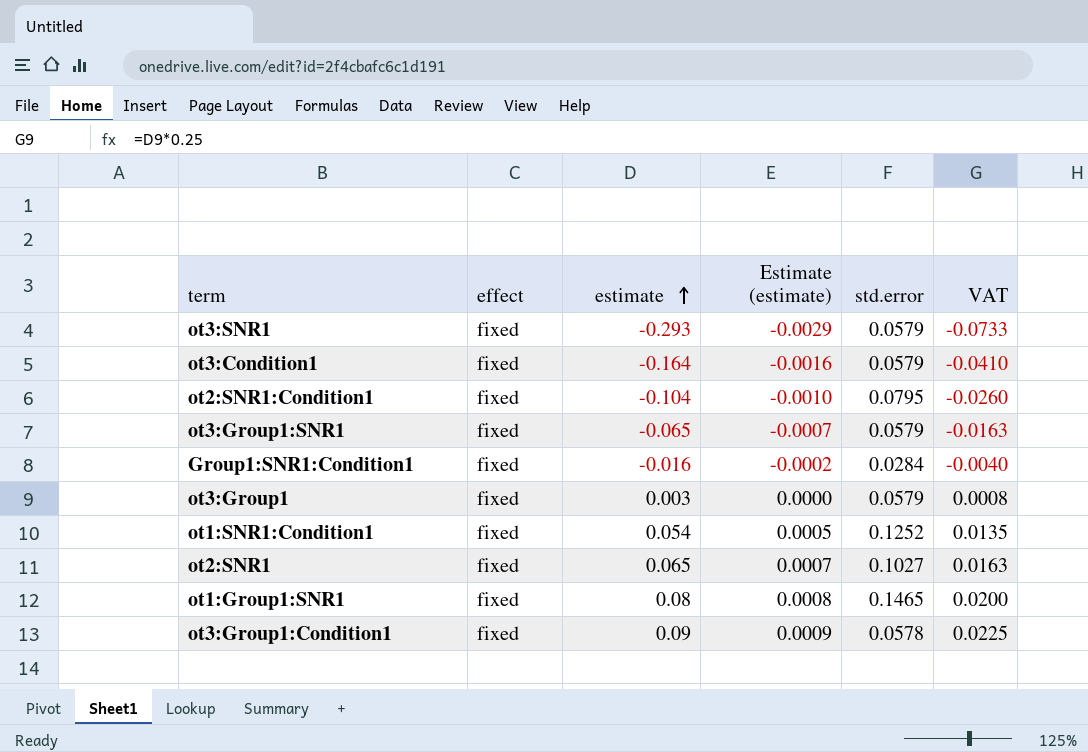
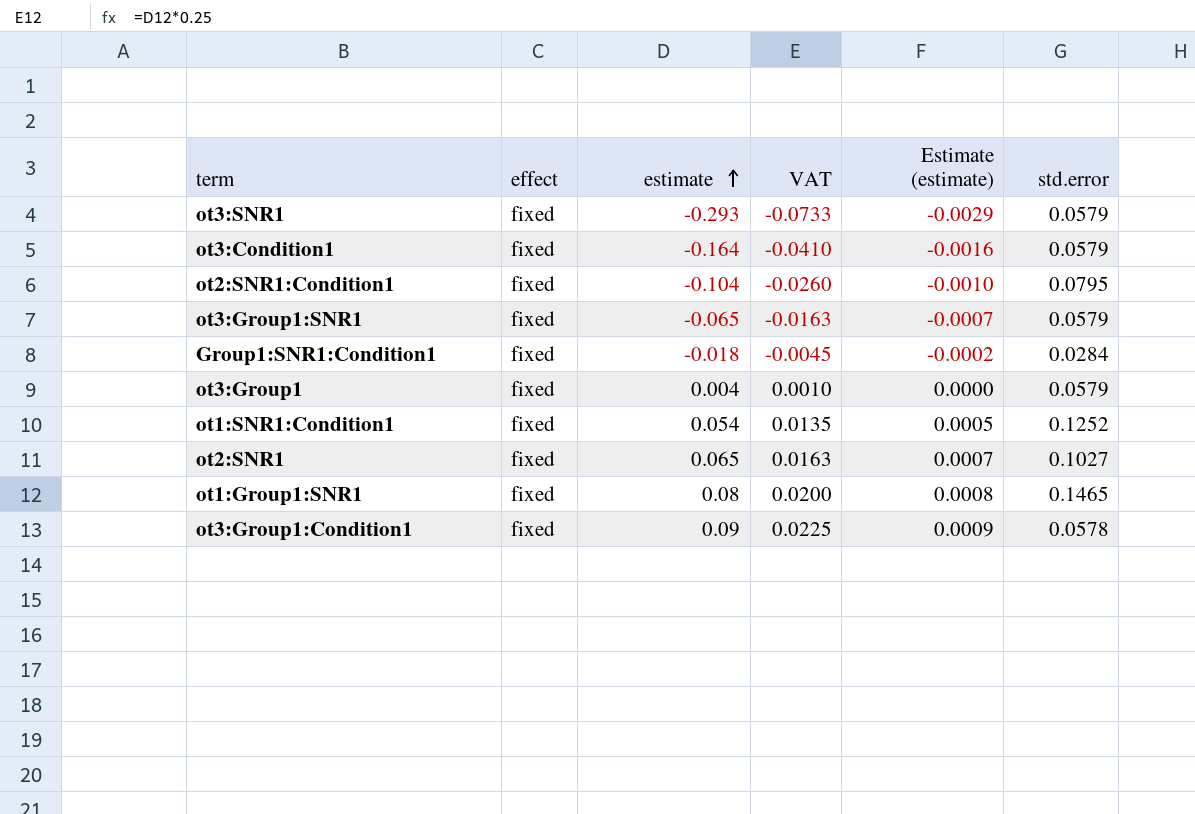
column VAT | position: 6 -> 4
Group1:SNR1:Condition1 | estimate: -0.016 -> -0.018
Group1:SNR1:Condition1 | VAT: -0.0040 -> -0.0045
ot3:Group1 | estimate: 0.003 -> 0.004
ot3:Group1 | VAT: 0.0008 -> 0.0010

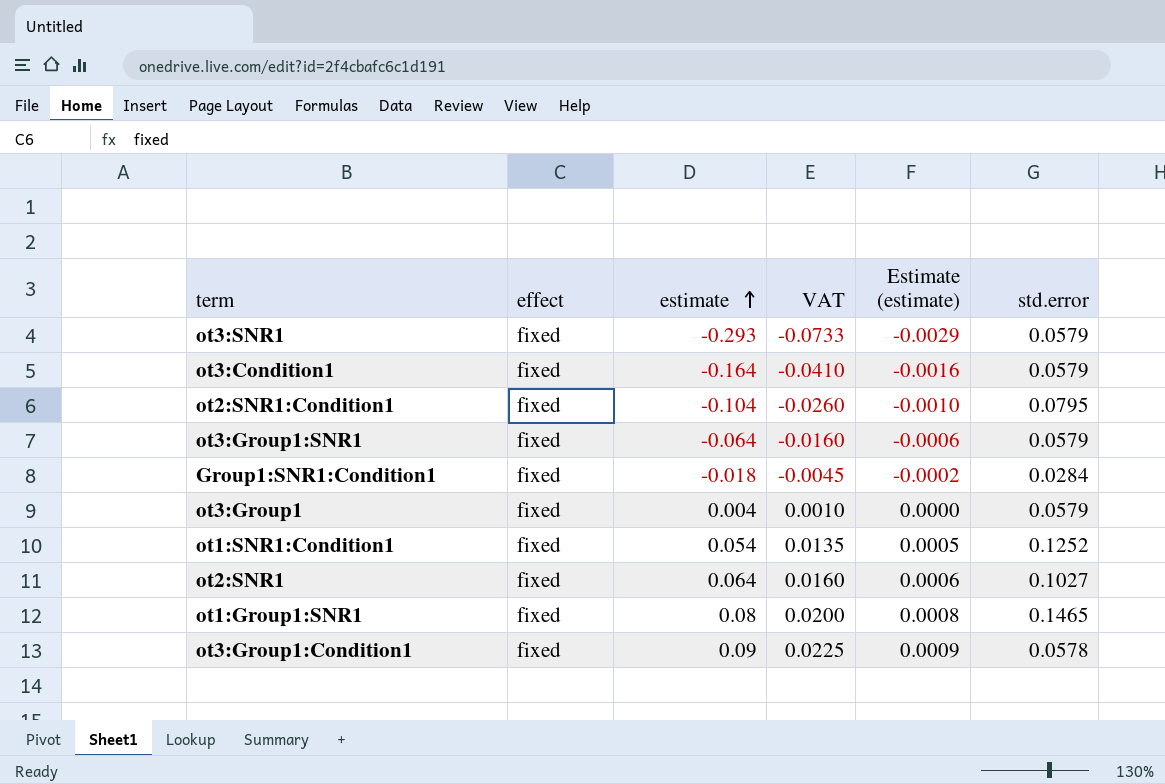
ot3:Group1:SNR1 | estimate: -0.065 -> -0.064
ot3:Group1:SNR1 | VAT: -0.0163 -> -0.0160
ot3:Group1:SNR1 | Estimate (estimate): -0.0007 -> -0.0006
ot2:SNR1 | estimate: 0.065 -> 0.064
ot2:SNR1 | VAT: 0.0163 -> 0.0160
ot2:SNR1 | Estimate (estimate): 0.0007 -> 0.0006

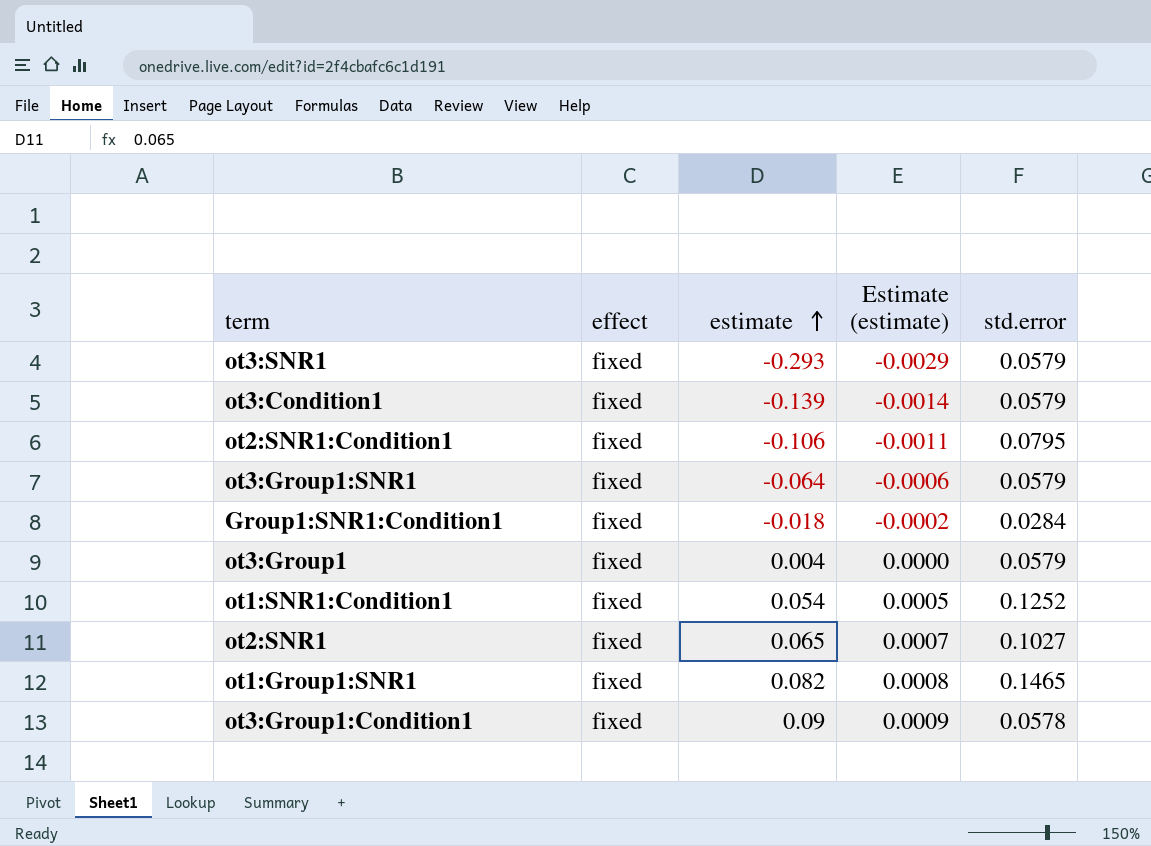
column VAT | formula: [estimate] * 0.25 -> none
ot3:Condition1 | estimate: -0.164 -> -0.139
ot3:Condition1 | Estimate (estimate): -0.0016 -> -0.0014
ot2:SNR1:Condition1 | estimate: -0.104 -> -0.106
ot2:SNR1:Condition1 | Estimate (estimate): -0.0010 -> -0.0011
ot2:SNR1 | estimate: 0.064 -> 0.065
ot2:SNR1 | Estimate (estimate): 0.0006 -> 0.0007
ot1:Group1:SNR1 | estimate: 0.08 -> 0.082

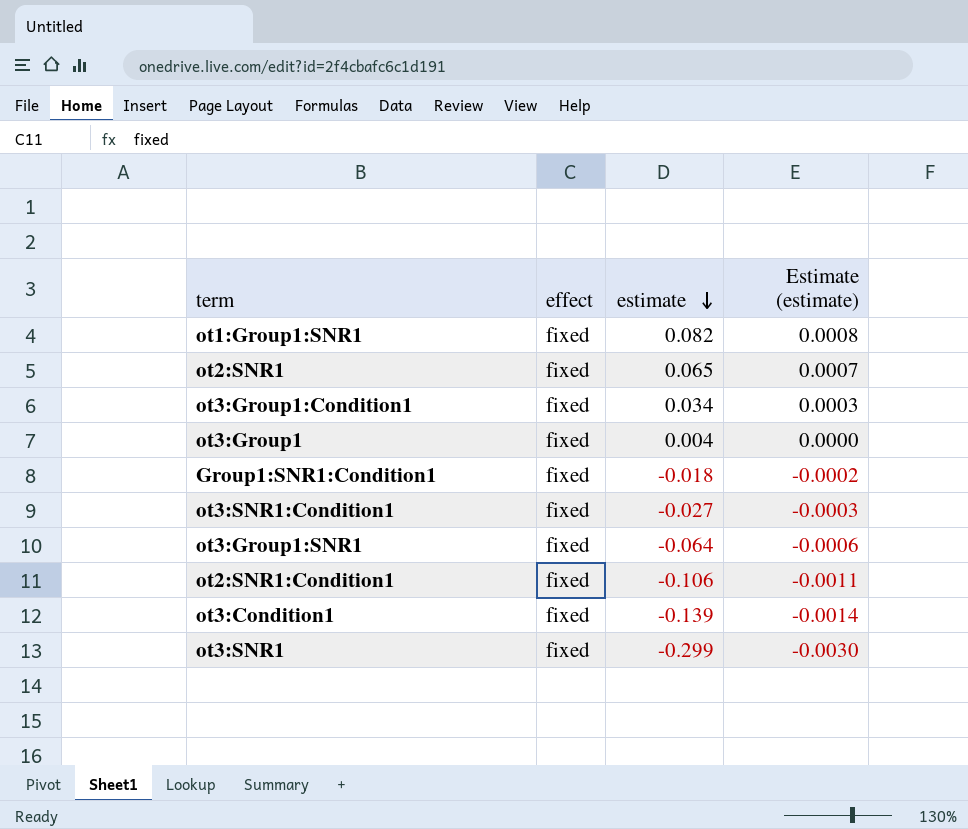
row order: estimate ascending -> estimate descending
column std.error | position: 5 -> none
row ot1:SNR1:Condition1: fixed | 0.054 | 0.0005 | 0.1252 -> none
ot3:Group1:Condition1 | estimate: 0.09 -> 0.034
ot3:Group1:Condition1 | Estimate (estimate): 0.0009 -> 0.0003
row ot3:SNR1:Condition1: none -> fixed | -0.027 | -0.0003
ot3:SNR1 | estimate: -0.293 -> -0.299
ot3:SNR1 | Estimate (estimate): -0.0029 -> -0.0030

